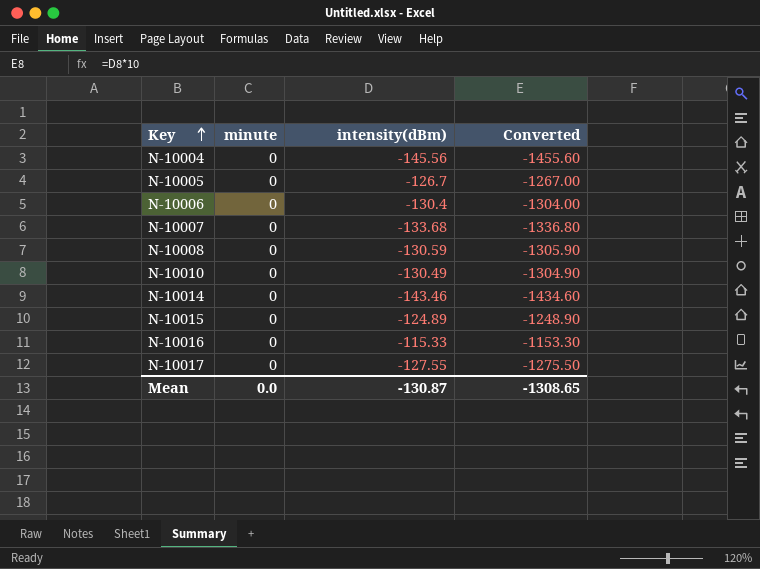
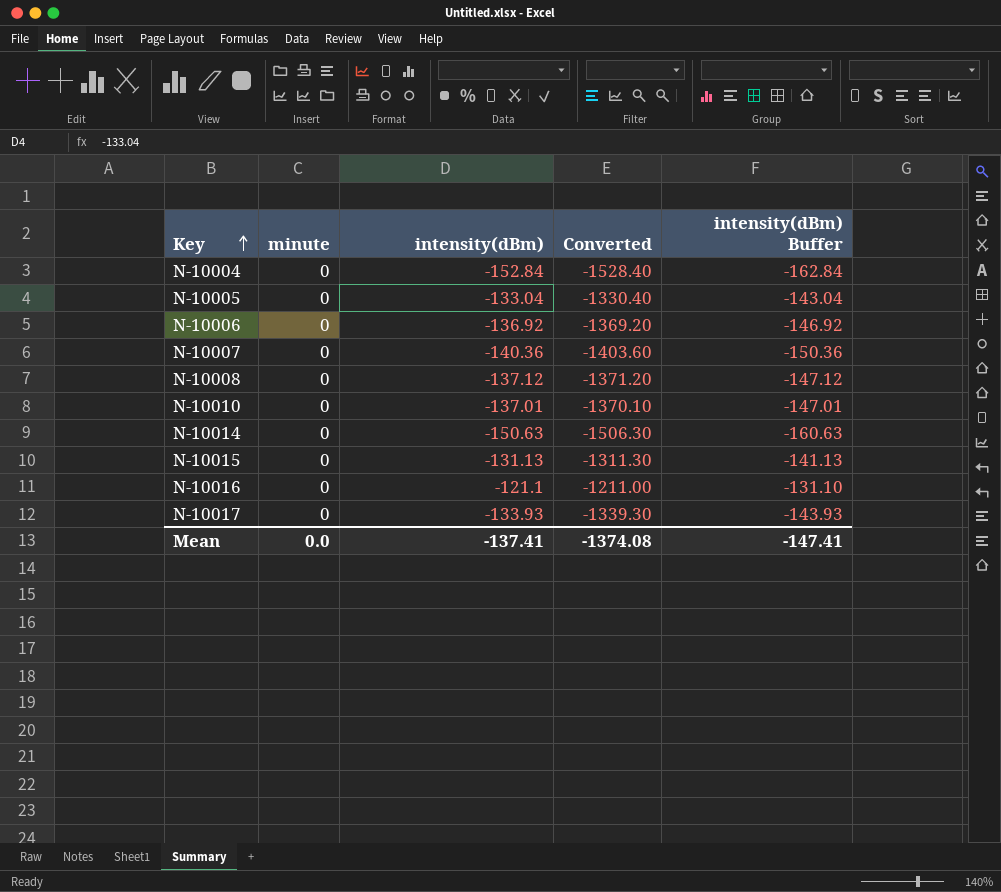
column intensity(dBm) Buffer | formula: none -> [intensity(dBm)] - 10
N-10004 | intensity(dBm): -145.56 -> -152.84
N-10004 | Converted: -1455.60 -> -1528.40
N-10005 | intensity(dBm): -126.7 -> -133.04
N-10005 | Converted: -1267.00 -> -1330.40
N-10006 | intensity(dBm): -130.4 -> -136.92
N-10006 | Converted: -1304.00 -> -1369.20
N-10007 | intensity(dBm): -133.68 -> -140.36
N-10007 | Converted: -1336.80 -> -1403.60
N-10008 | intensity(dBm): -130.59 -> -137.12
N-10008 | Converted: -1305.90 -> -1371.20
N-10010 | intensity(dBm): -130.49 -> -137.01
N-10010 | Converted: -1304.90 -> -1370.10
N-10014 | intensity(dBm): -143.46 -> -150.63
N-10014 | Converted: -1434.60 -> -1506.30
N-10015 | intensity(dBm): -124.89 -> -131.13
N-10015 | Converted: -1248.90 -> -1311.30
N-10016 | intensity(dBm): -115.33 -> -121.1
N-10016 | Converted: -1153.30 -> -1211.00
N-10017 | intensity(dBm): -127.55 -> -133.93
N-10017 | Converted: -1275.50 -> -1339.30
Mean | intensity(dBm): -130.87 -> -137.41
Mean | Converted: -1308.65 -> -1374.08

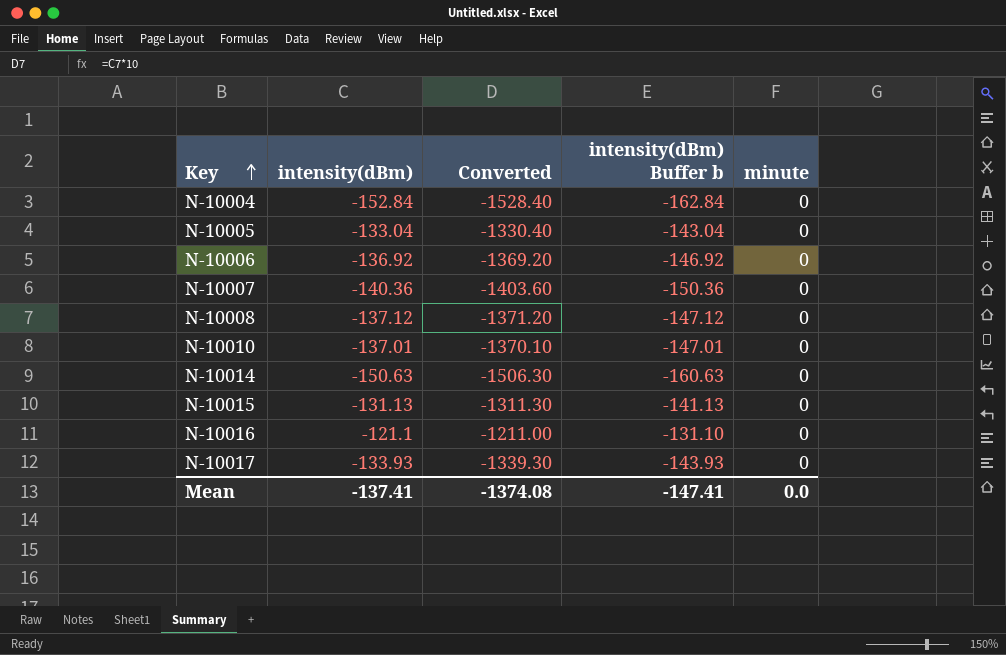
column name: intensity(dBm) Buffer -> intensity(dBm) Buffer b
column minute | position: 2 -> 5

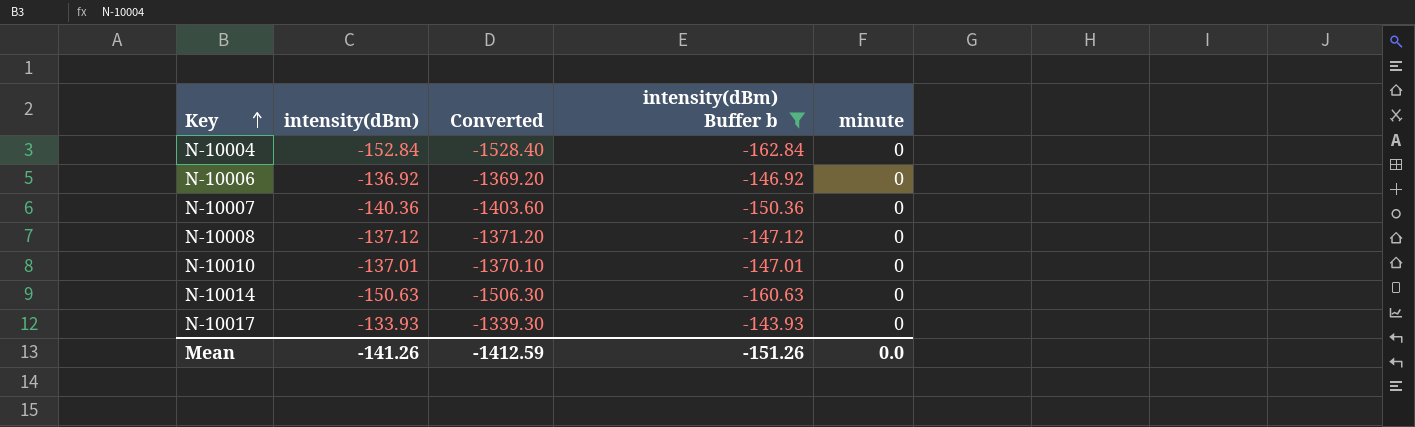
filter: none -> intensity(dBm) Buffer b <= -143.93
Mean | intensity(dBm): -137.41 -> -141.26
Mean | Converted: -1374.08 -> -1412.59
Mean | intensity(dBm) Buffer b: -147.41 -> -151.26

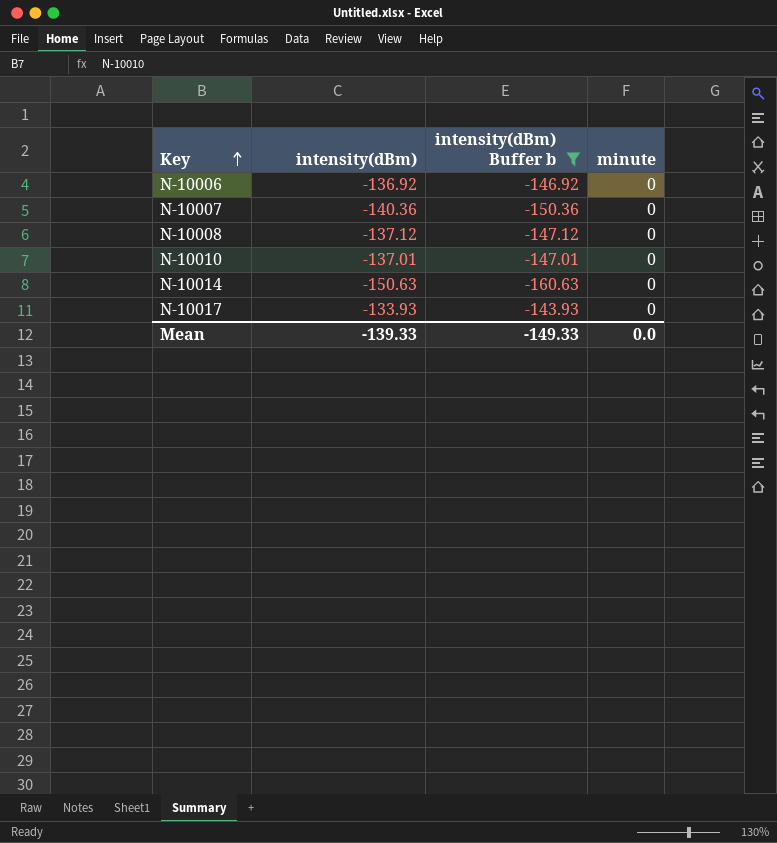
column Converted | formula: [intensity(dBm)] * 10 -> none
row N-10004: -152.84 | -1528.40 | -162.84 | 0 -> none
Mean | intensity(dBm): -141.26 -> -139.33
Mean | intensity(dBm) Buffer b: -151.26 -> -149.33

